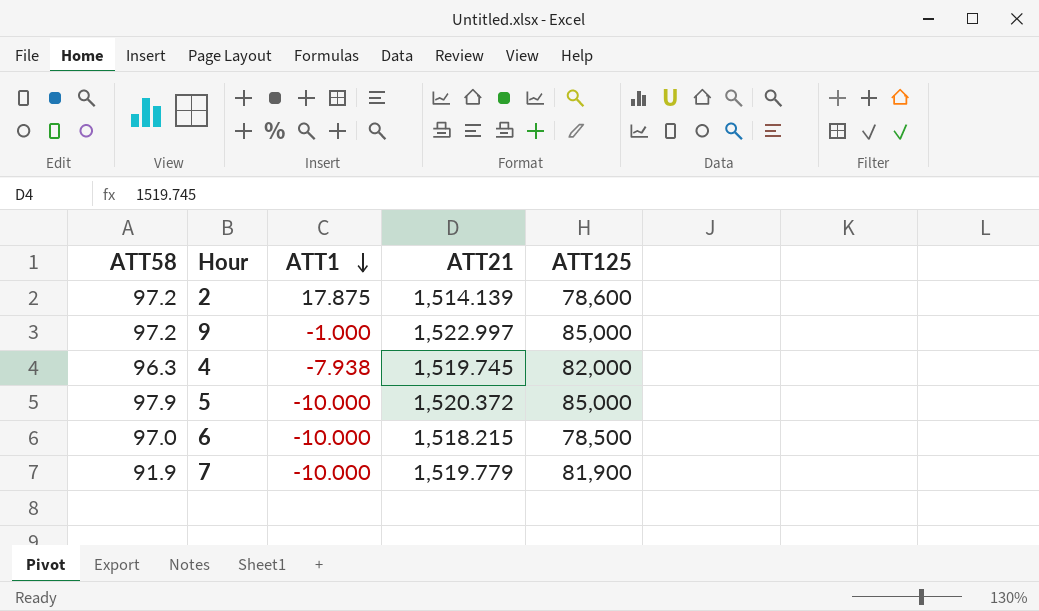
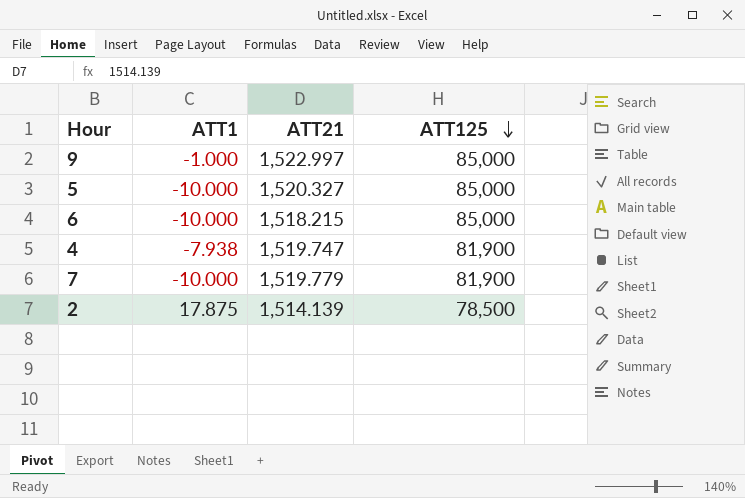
row order: ATT1 descending -> ATT125 descending
column ATT58 | position: 1 -> none
5 | ATT21: 1,520.372 -> 1,520.327
6 | ATT125: 78,500 -> 85,000
4 | ATT21: 1,519.745 -> 1,519.747
4 | ATT125: 82,000 -> 81,900
2 | ATT125: 78,600 -> 78,500

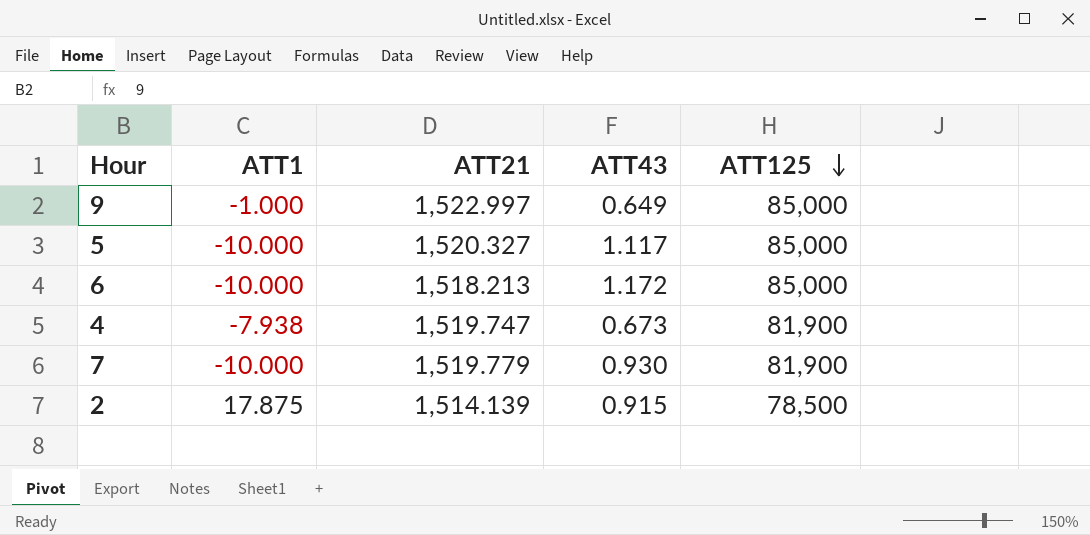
column ATT43 | position: none -> 4
6 | ATT21: 1,518.215 -> 1,518.213

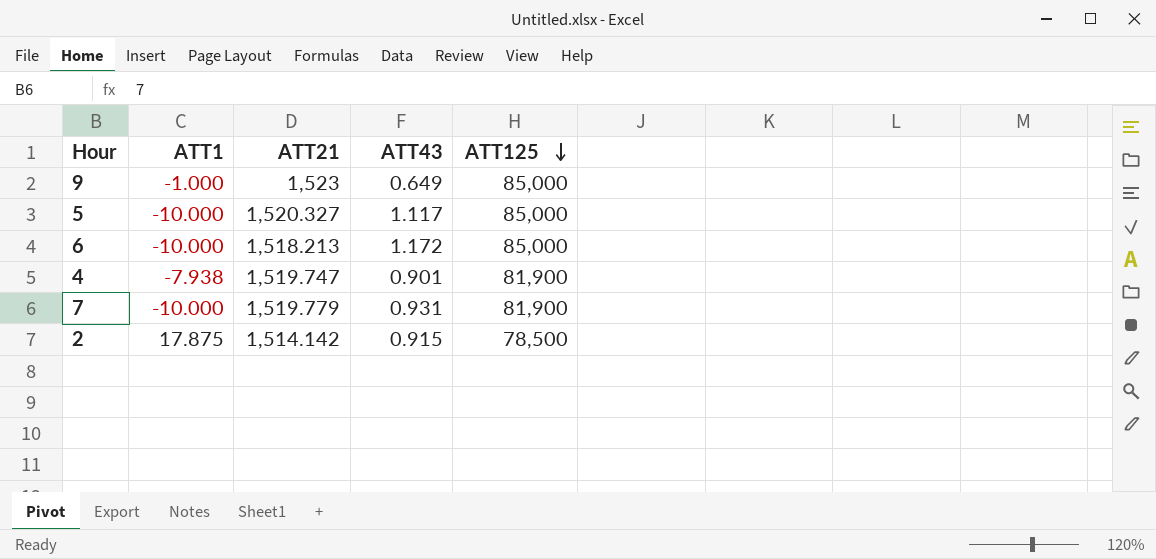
9 | ATT21: 1,522.997 -> 1,523
4 | ATT43: 0.673 -> 0.901
7 | ATT43: 0.930 -> 0.931
2 | ATT21: 1,514.139 -> 1,514.142

